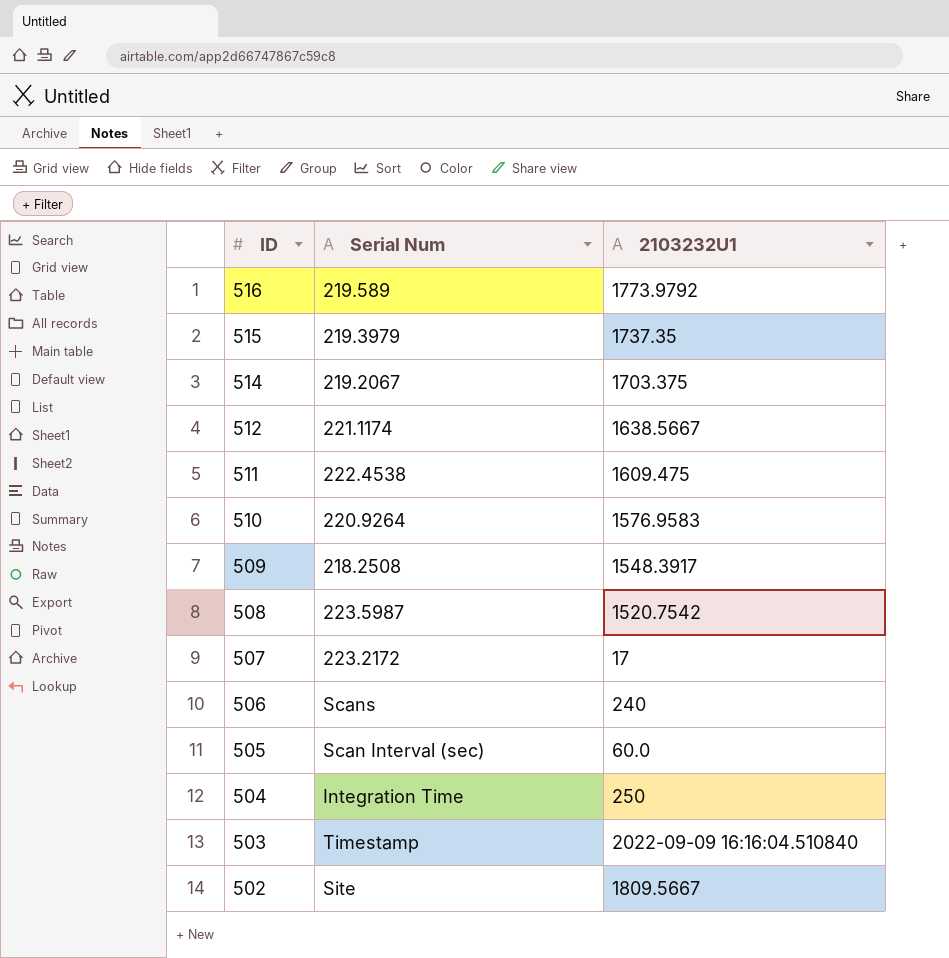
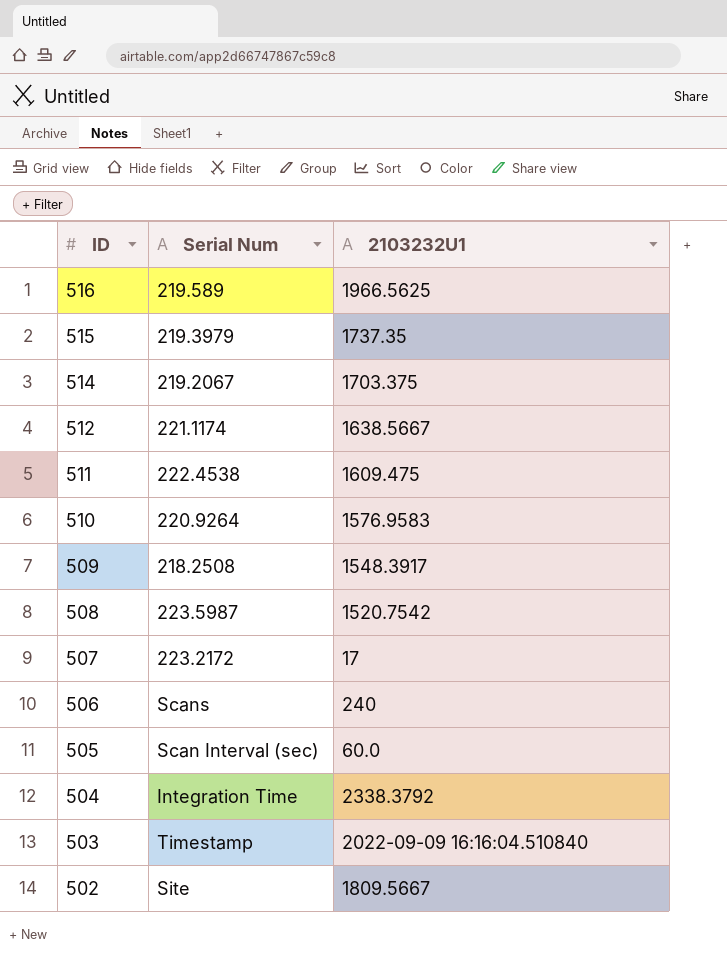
516 | 2103232U1: 1773.9792 -> 1966.5625
504 | 2103232U1: 250 -> 2338.3792

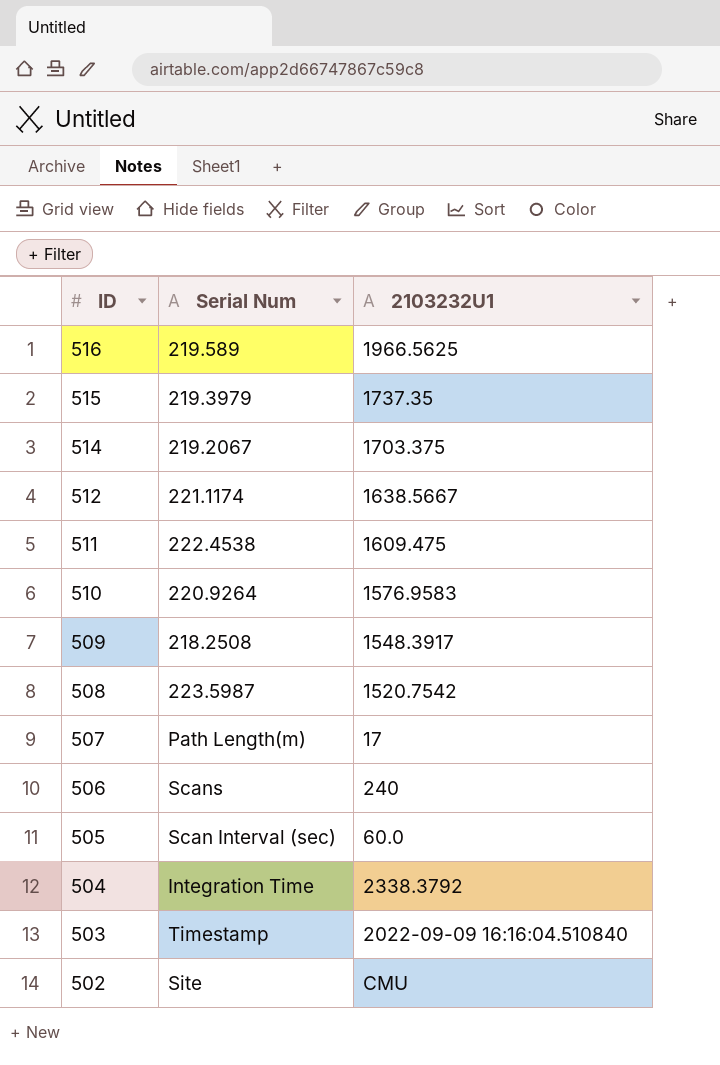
507 | Serial Num: 223.2172 -> Path Length(m)
502 | 2103232U1: 1809.5667 -> CMU

